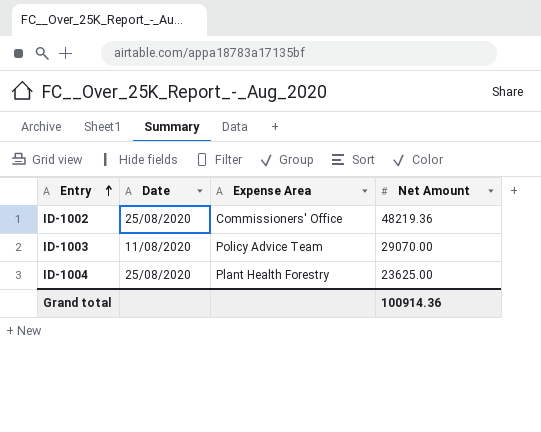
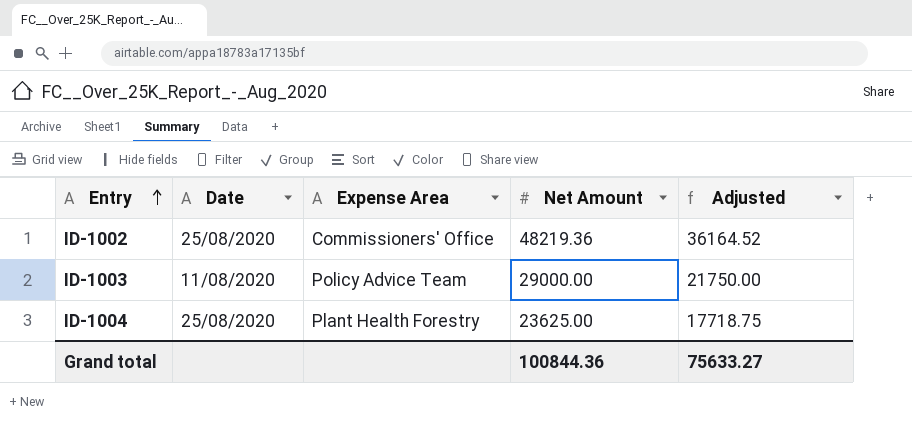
column Adjusted | formula: none -> [Net Amount] * 0.75
ID-1003 | Net Amount: 29070.00 -> 29000.00
Grand total | Net Amount: 100914.36 -> 100844.36

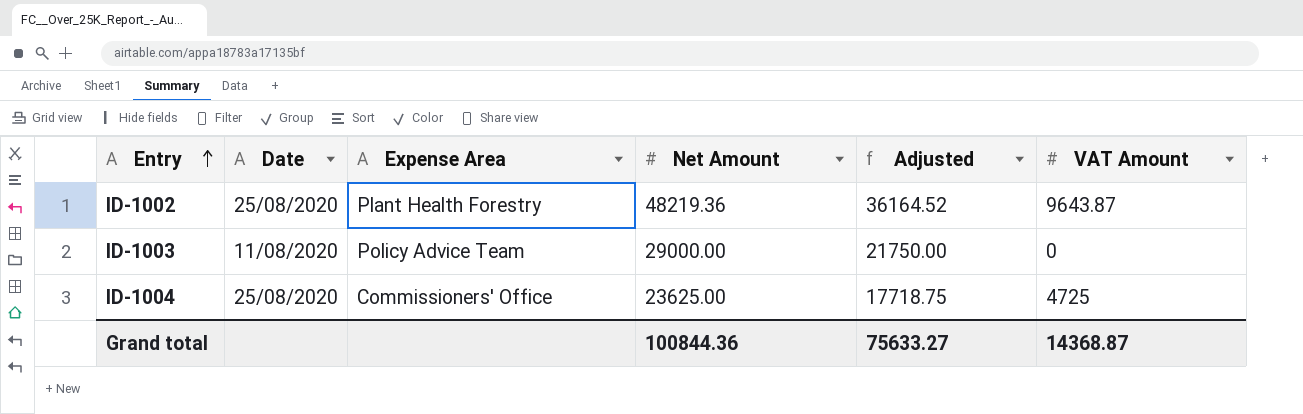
column VAT Amount | position: none -> 6
ID-1002 | Expense Area: Commissioners' Office -> Plant Health Forestry
ID-1004 | Expense Area: Plant Health Forestry -> Commissioners' Office

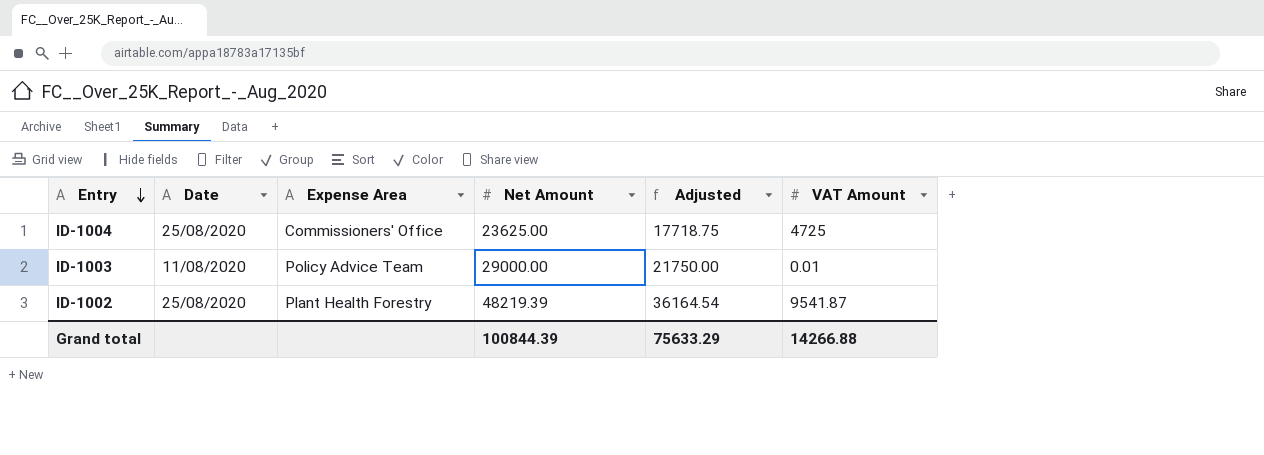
row order: Entry ascending -> Entry descending
ID-1003 | VAT Amount: 0 -> 0.01
ID-1002 | Net Amount: 48219.36 -> 48219.39
ID-1002 | Adjusted: 36164.52 -> 36164.54
ID-1002 | VAT Amount: 9643.87 -> 9541.87
Grand total | Net Amount: 100844.36 -> 100844.39
Grand total | Adjusted: 75633.27 -> 75633.29
Grand total | VAT Amount: 14368.87 -> 14266.88

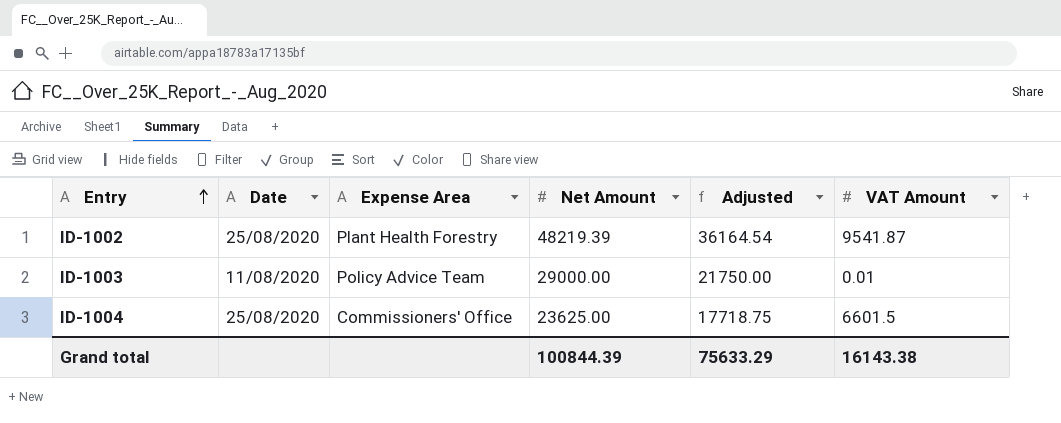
row order: Entry descending -> Entry ascending
ID-1004 | VAT Amount: 4725 -> 6601.5
Grand total | VAT Amount: 14266.88 -> 16143.38

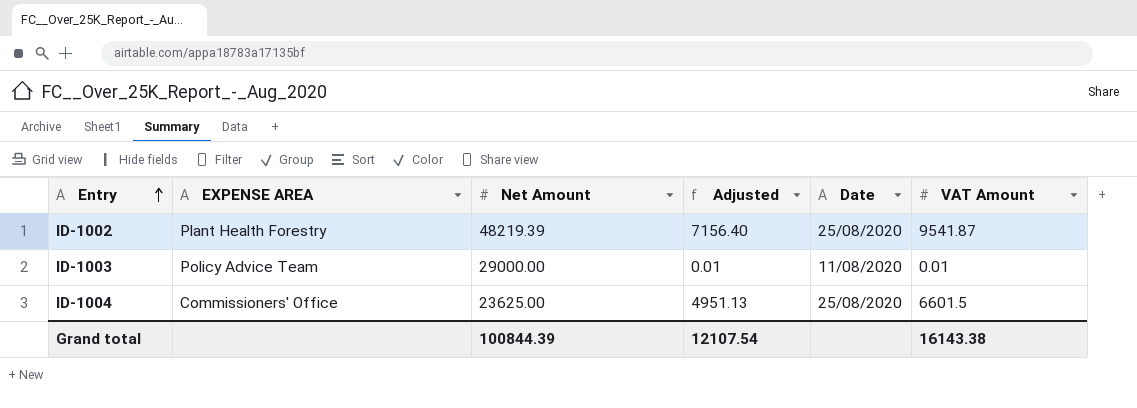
column name: Expense Area -> EXPENSE AREA
column Adjusted | formula: [Net Amount] * 0.75 -> [VAT Amount] * 0.75
column Date | position: 2 -> 5
Grand total | Adjusted: 75633.29 -> 12107.54

